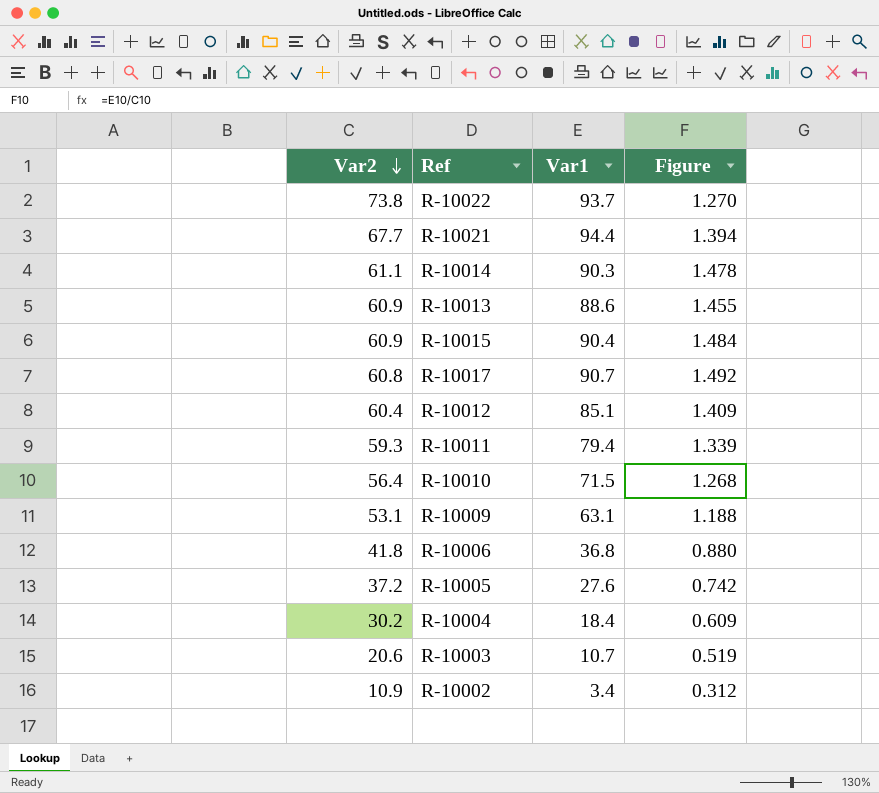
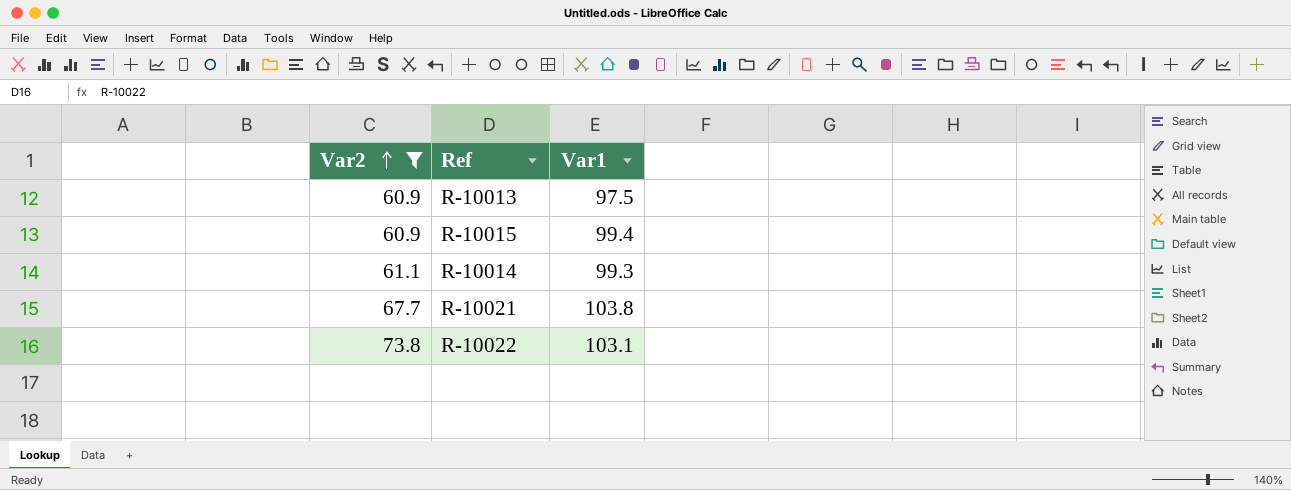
filter: none -> Var2 >= 60.9
row order: Var2 descending -> Var2 ascending
column Figure | formula: [Var1] / [Var2] -> none
R-10013 | Var1: 88.6 -> 97.5
R-10015 | Var1: 90.4 -> 99.4
R-10014 | Var1: 90.3 -> 99.3
R-10021 | Var1: 94.4 -> 103.8
R-10022 | Var1: 93.7 -> 103.1

